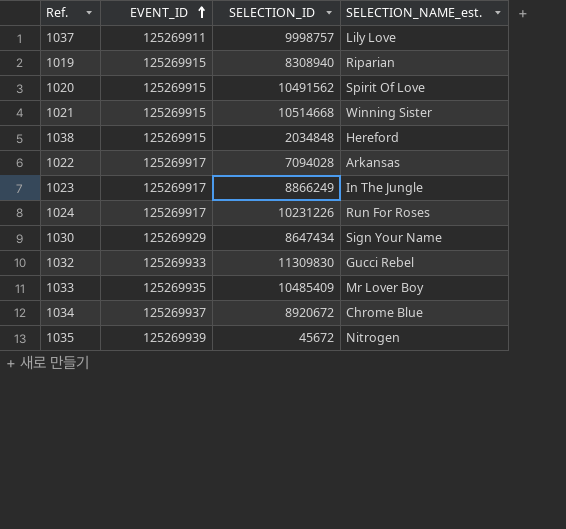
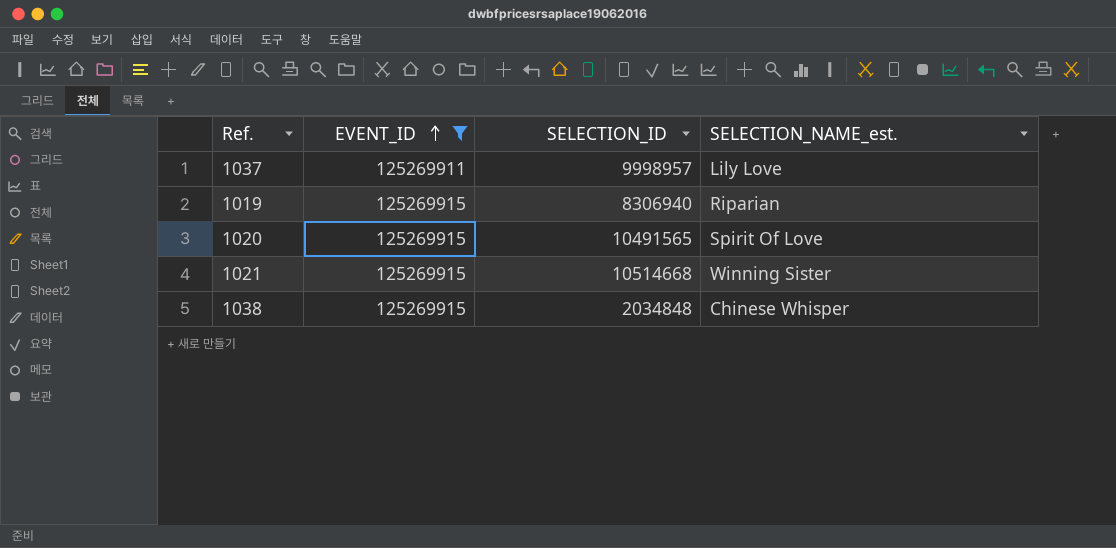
filter: none -> EVENT_ID <= 125269915
1037 | SELECTION_ID: 9998757 -> 9998957
1019 | SELECTION_ID: 8308940 -> 8306940
1020 | SELECTION_ID: 10491562 -> 10491565
1038 | SELECTION_NAME_est.: Hereford -> Chinese Whisper

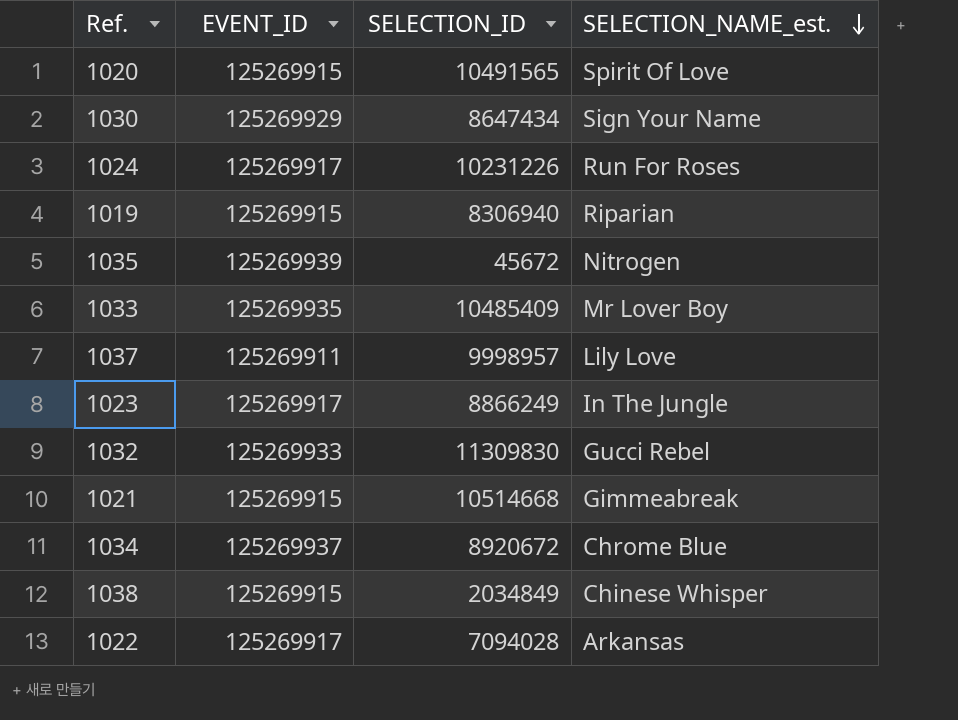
filter: EVENT_ID <= 125269915 -> none
row order: EVENT_ID ascending -> SELECTION_NAME_est. descending
1021 | SELECTION_NAME_est.: Winning Sister -> Gimmeabreak
1038 | SELECTION_ID: 2034848 -> 2034849

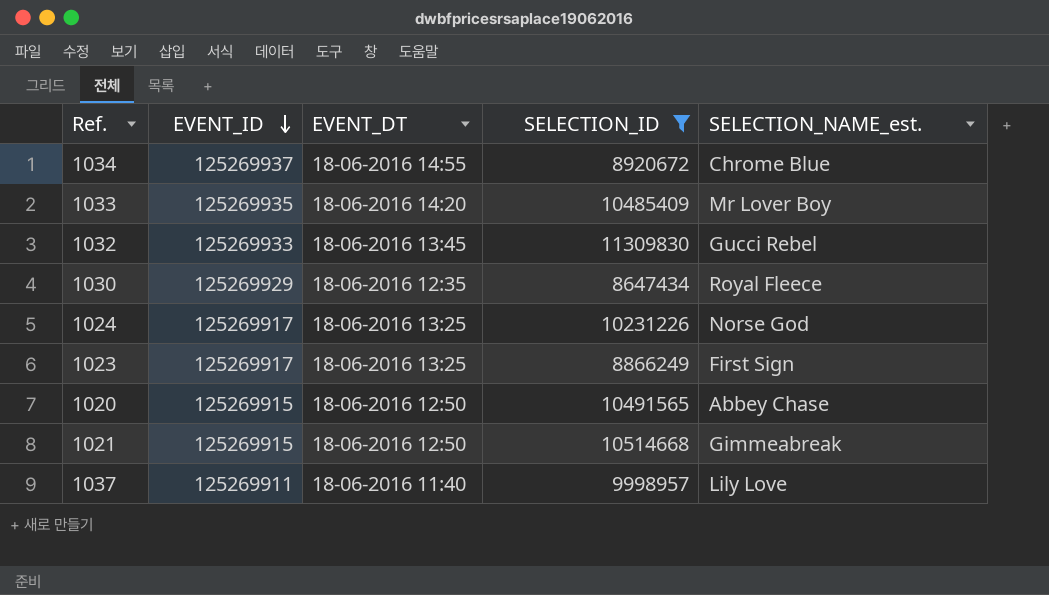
filter: none -> SELECTION_ID >= 8647434
row order: SELECTION_NAME_est. descending -> EVENT_ID descending
column EVENT_DT | position: none -> 3
1030 | SELECTION_NAME_est.: Sign Your Name -> Royal Fleece
1024 | SELECTION_NAME_est.: Run For Roses -> Norse God
1023 | SELECTION_NAME_est.: In The Jungle -> First Sign
1020 | SELECTION_NAME_est.: Spirit Of Love -> Abbey Chase

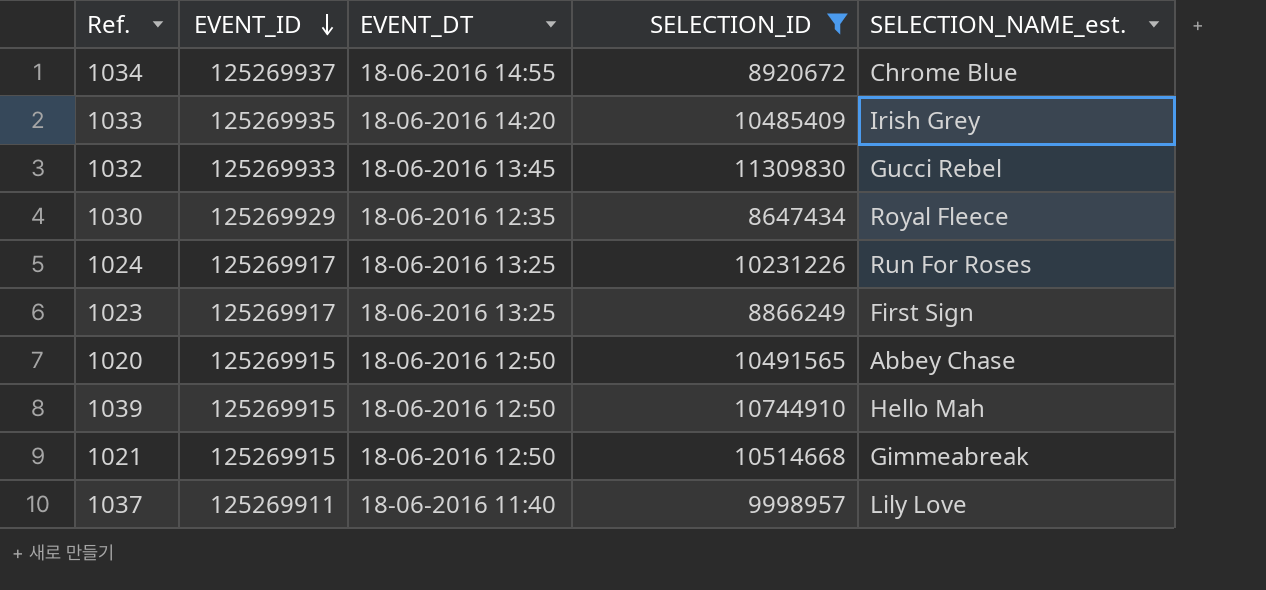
1033 | SELECTION_NAME_est.: Mr Lover Boy -> Irish Grey
1024 | SELECTION_NAME_est.: Norse God -> Run For Roses
row 1039: none -> 125269915 | 18-06-2016 12:50 | 10744910 | Hello Mah

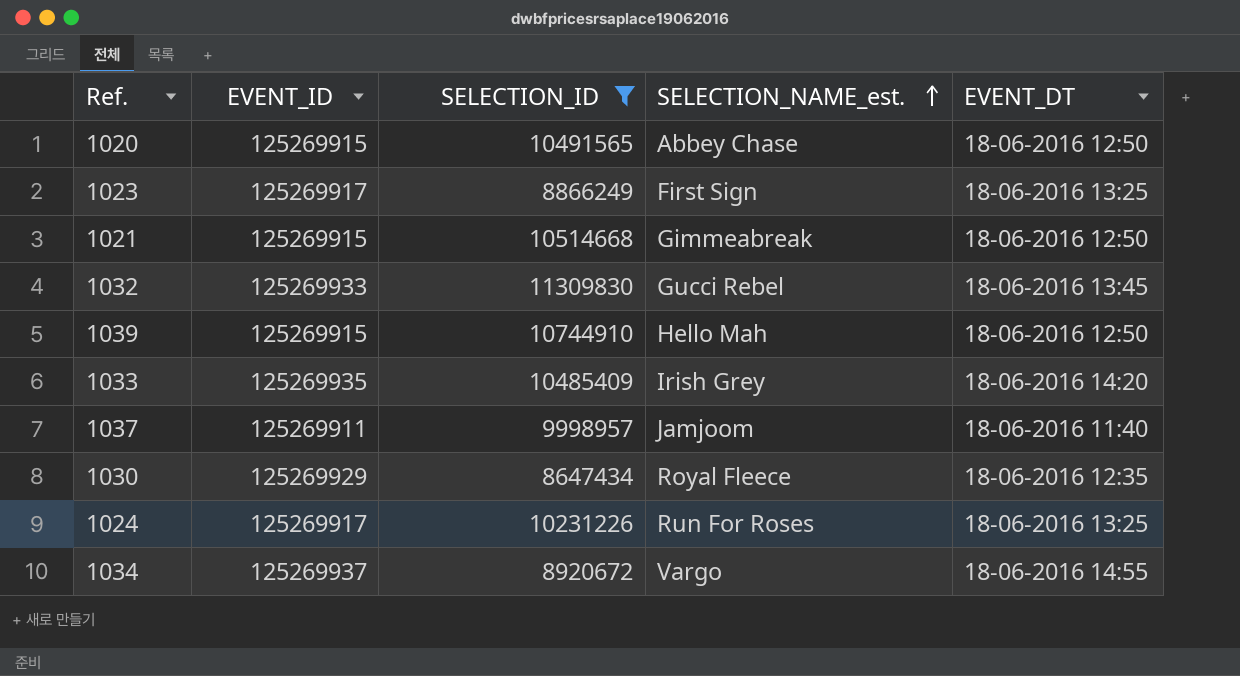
row order: EVENT_ID descending -> SELECTION_NAME_est. ascending
column EVENT_DT | position: 3 -> 5
1037 | SELECTION_NAME_est.: Lily Love -> Jamjoom
1034 | SELECTION_NAME_est.: Chrome Blue -> Vargo

